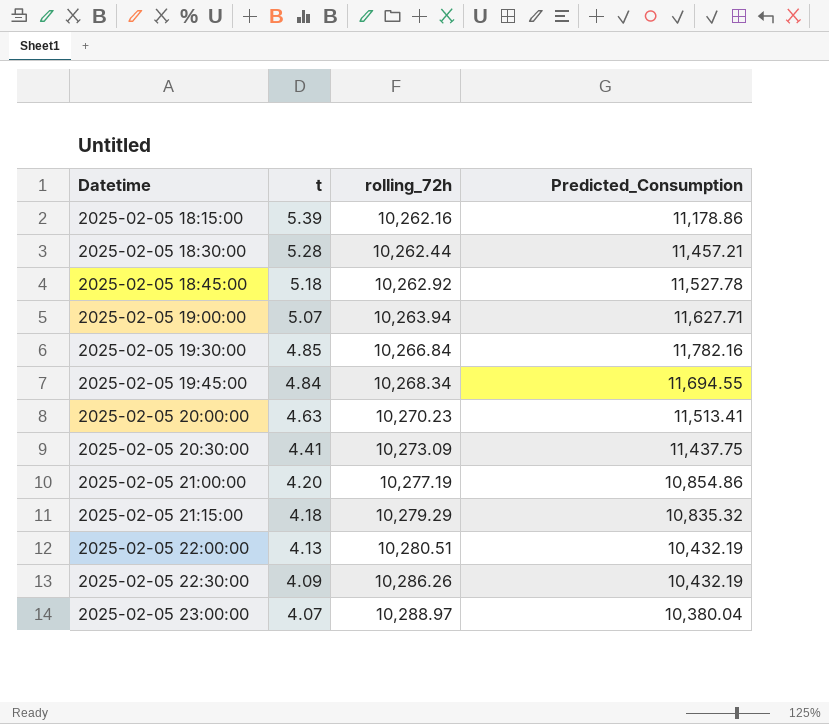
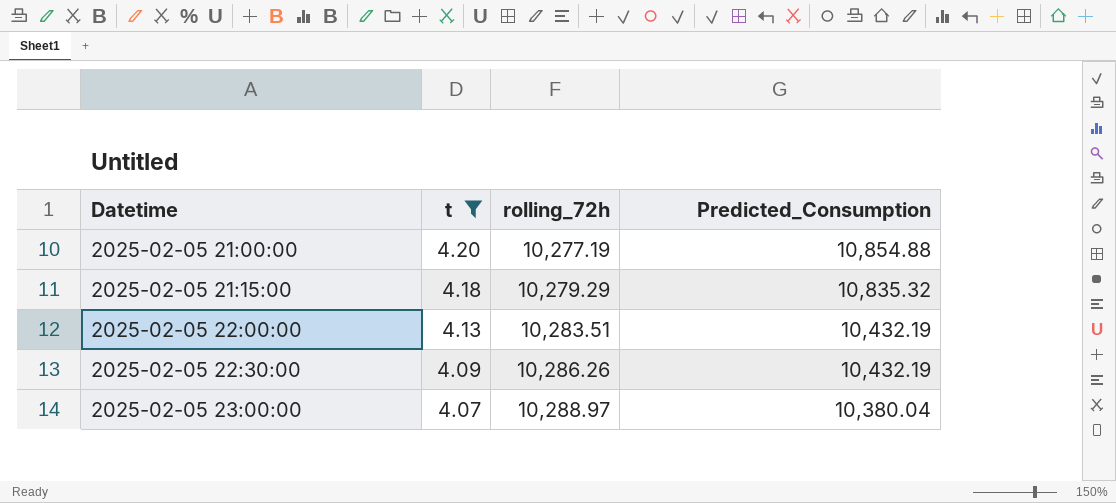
filter: none -> t <= 4.20
2025-02-05 21:00:00 | Predicted_Consumption: 10,854.86 -> 10,854.88
2025-02-05 22:00:00 | rolling_72h: 10,280.51 -> 10,283.51

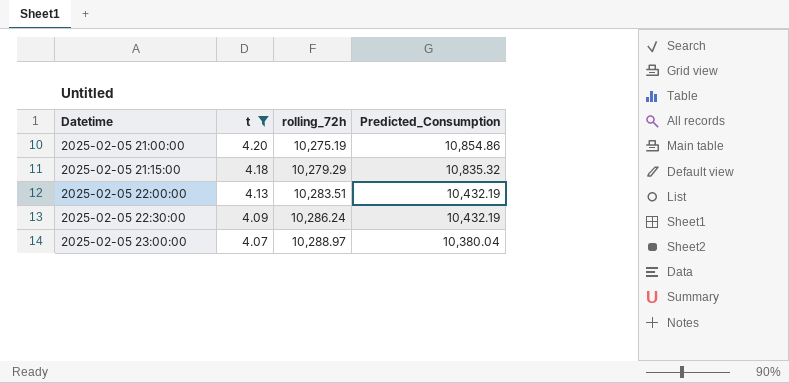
2025-02-05 21:00:00 | rolling_72h: 10,277.19 -> 10,275.19
2025-02-05 21:00:00 | Predicted_Consumption: 10,854.88 -> 10,854.86
2025-02-05 22:30:00 | rolling_72h: 10,286.26 -> 10,286.24

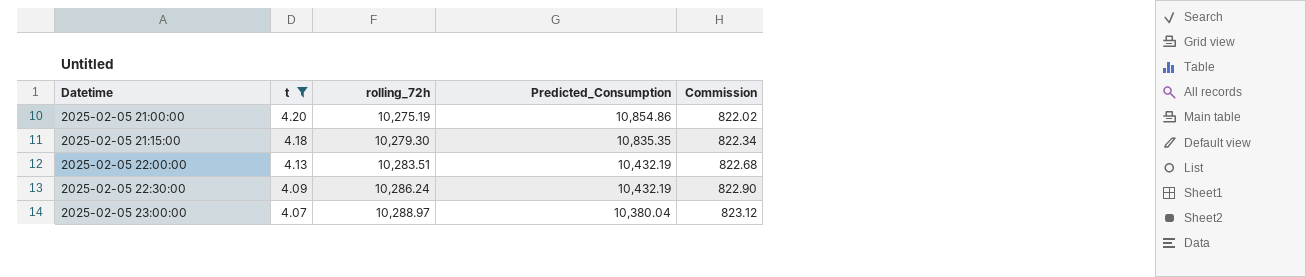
column Commission | formula: none -> [rolling_72h] * 0.08
2025-02-05 21:15:00 | rolling_72h: 10,279.29 -> 10,279.30
2025-02-05 21:15:00 | Predicted_Consumption: 10,835.32 -> 10,835.35

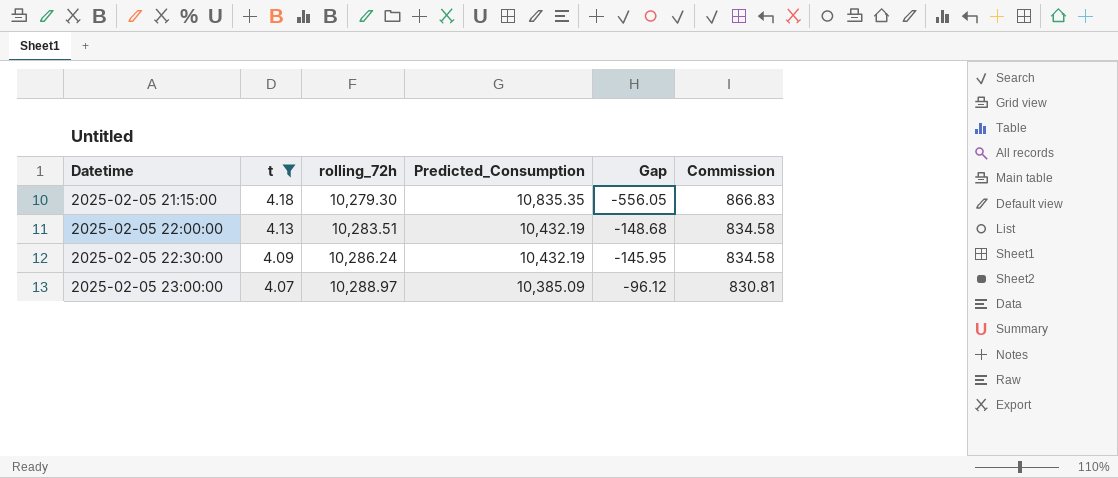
column Gap | formula: none -> [rolling_72h] - [Predicted_Consumption]
column Commission | formula: [rolling_72h] * 0.08 -> [Predicted_Consumption] * 0.08
row 2025-02-05 21:00:00: 4.20 | 10,275.19 | 10,854.86 | 822.02 -> none
2025-02-05 23:00:00 | Predicted_Consumption: 10,380.04 -> 10,385.09

